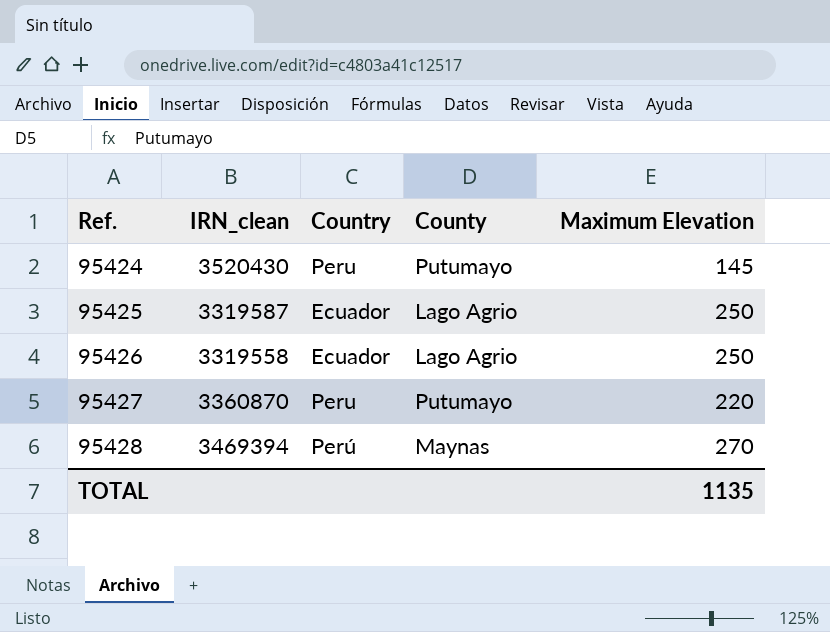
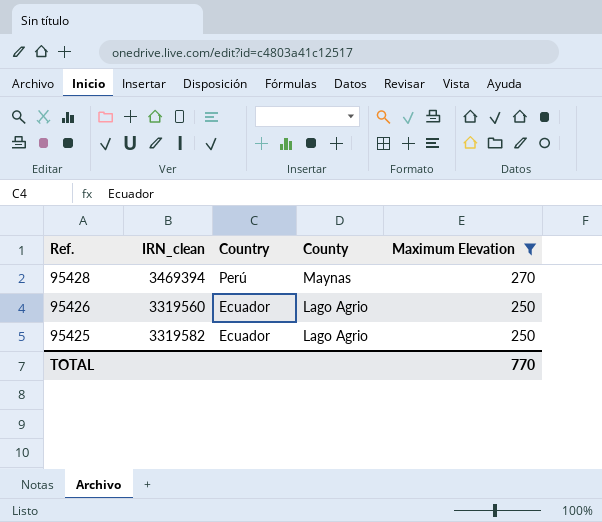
filter: none -> Maximum Elevation >= 250
row order: Ref. ascending -> Ref. descending
95426 | IRN_clean: 3319558 -> 3319560
95425 | IRN_clean: 3319587 -> 3319582
TOTAL | Maximum Elevation: 1135 -> 770

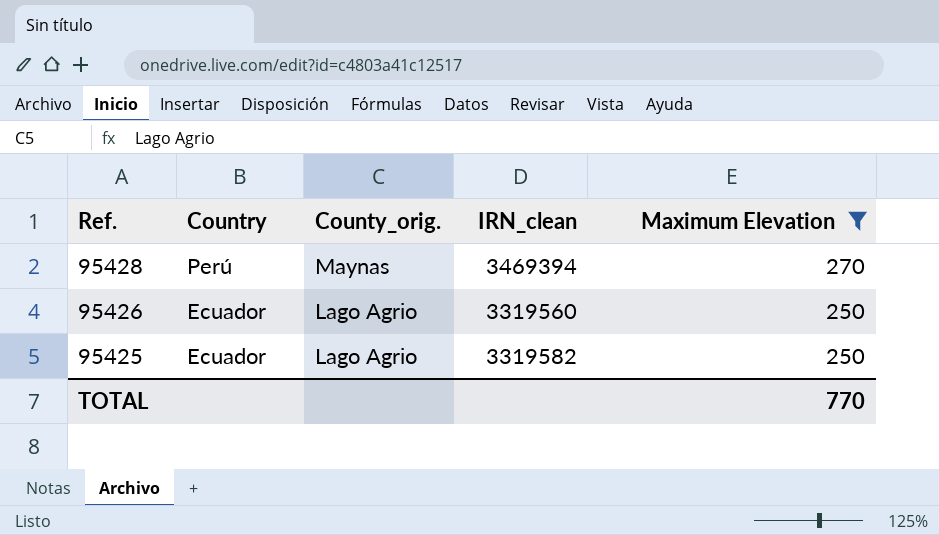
column name: County -> County_orig.
column IRN_clean | position: 2 -> 4

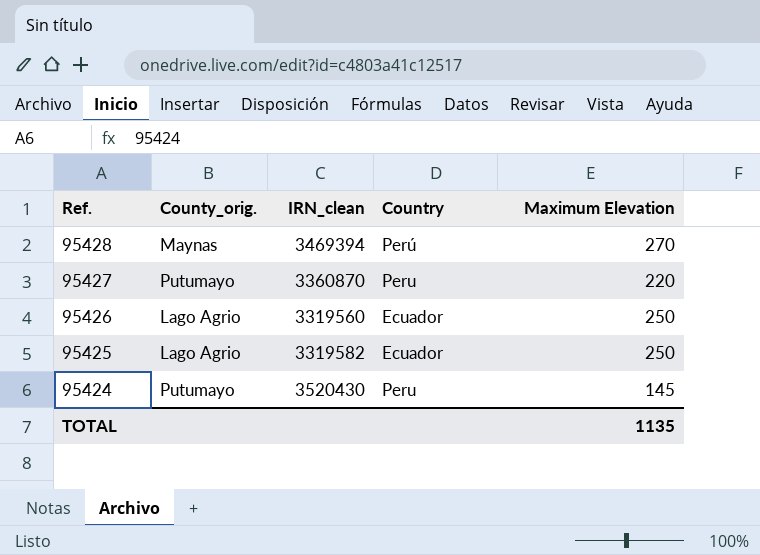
filter: Maximum Elevation >= 250 -> none
column Country | position: 2 -> 4
TOTAL | Maximum Elevation: 770 -> 1135

